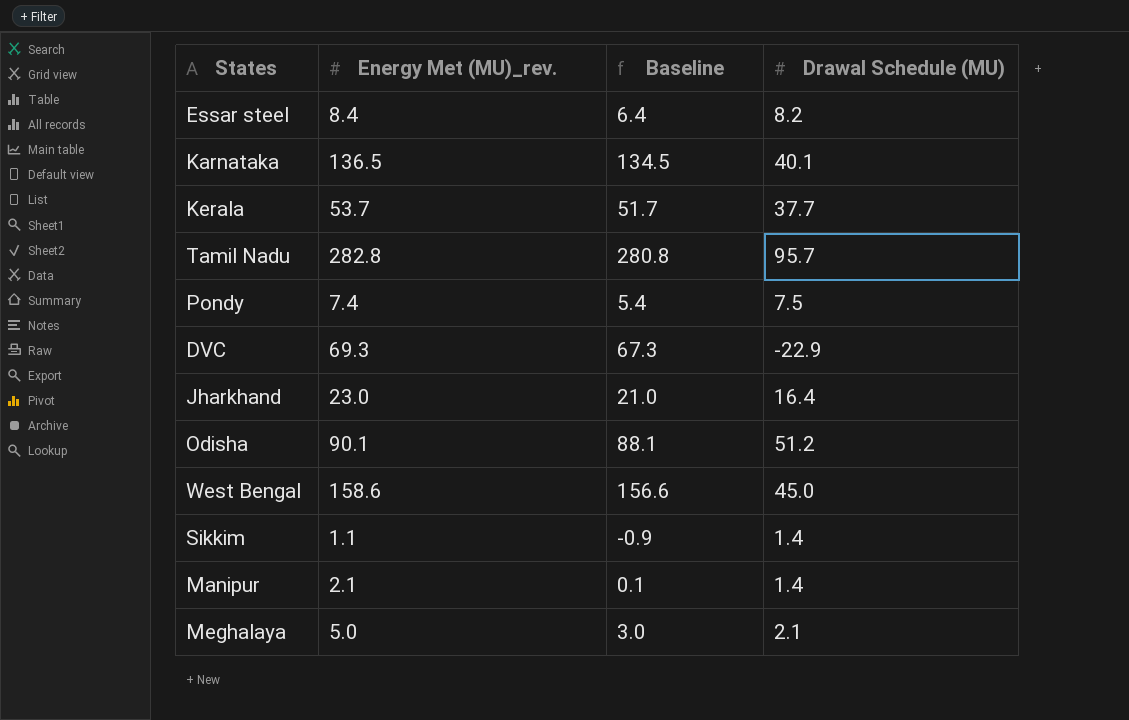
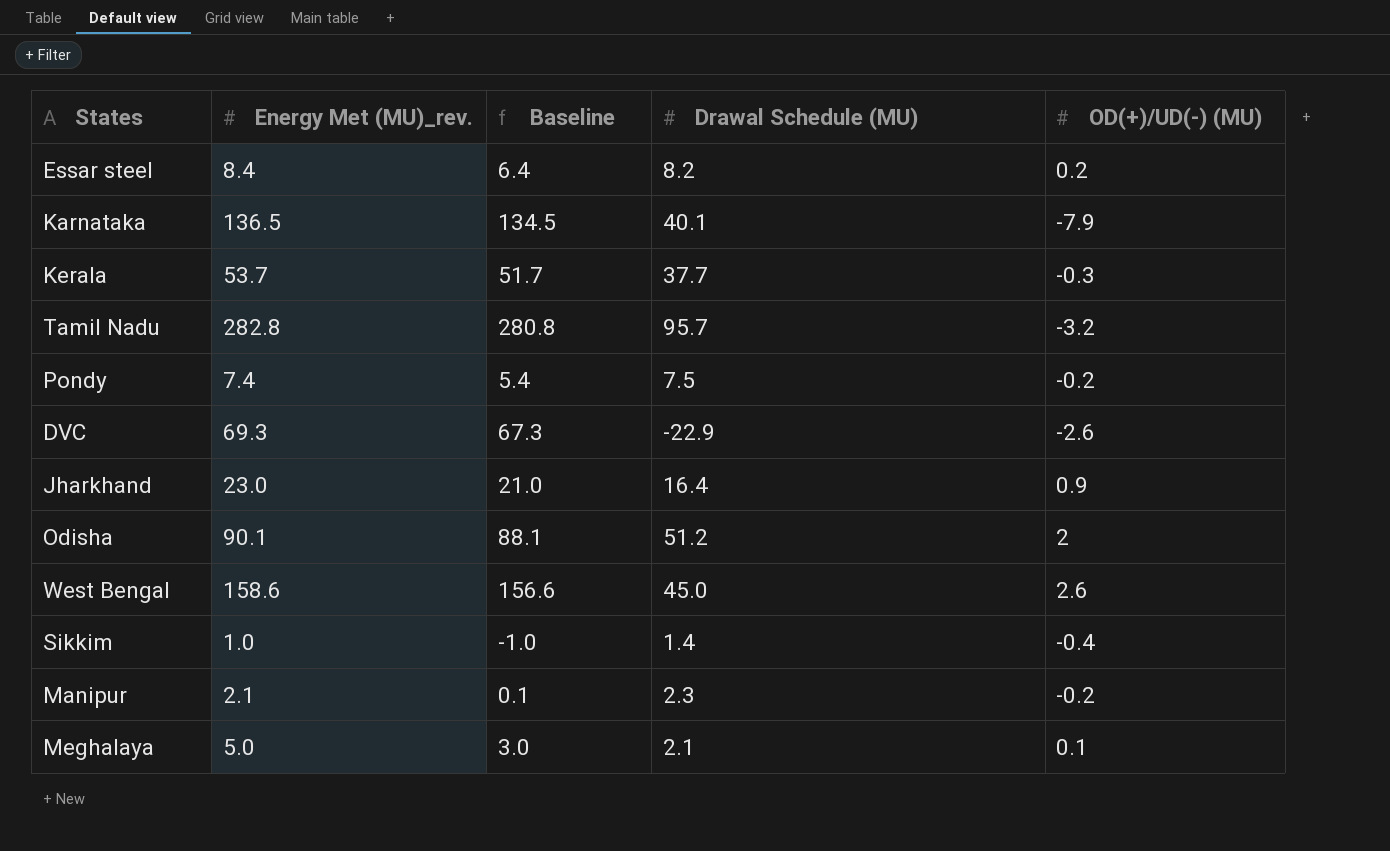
column OD(+)/UD(-) (MU) | position: none -> 5
Sikkim | Energy Met (MU)_rev.: 1.1 -> 1.0
Sikkim | Baseline: -0.9 -> -1.0
Manipur | Drawal Schedule (MU): 1.4 -> 2.3

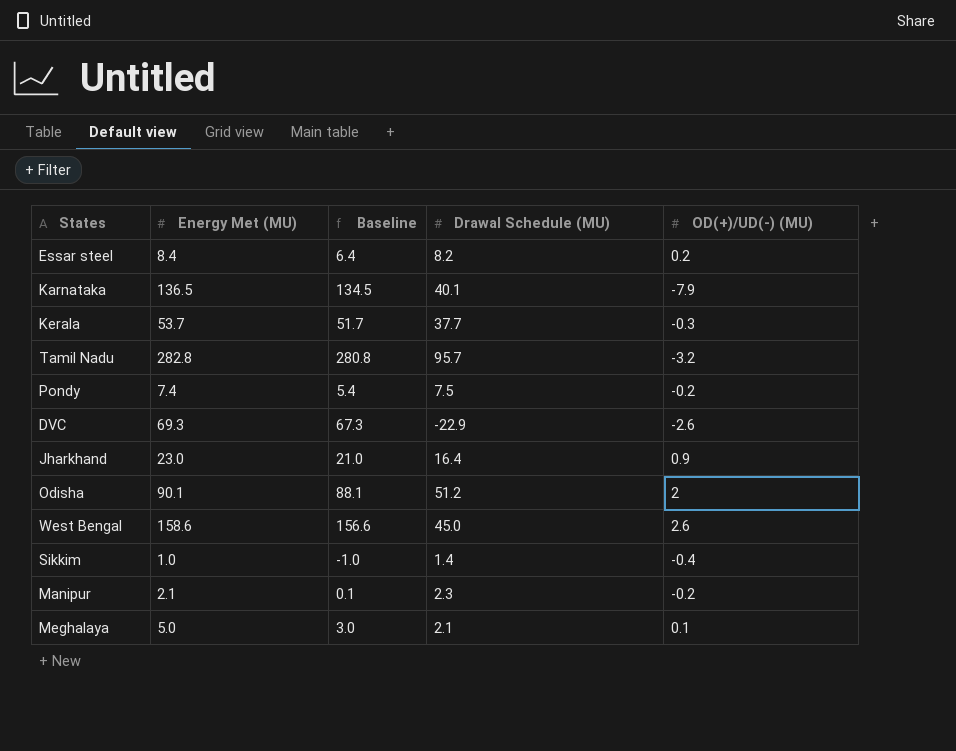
column name: Energy Met (MU)_rev. -> Energy Met (MU)

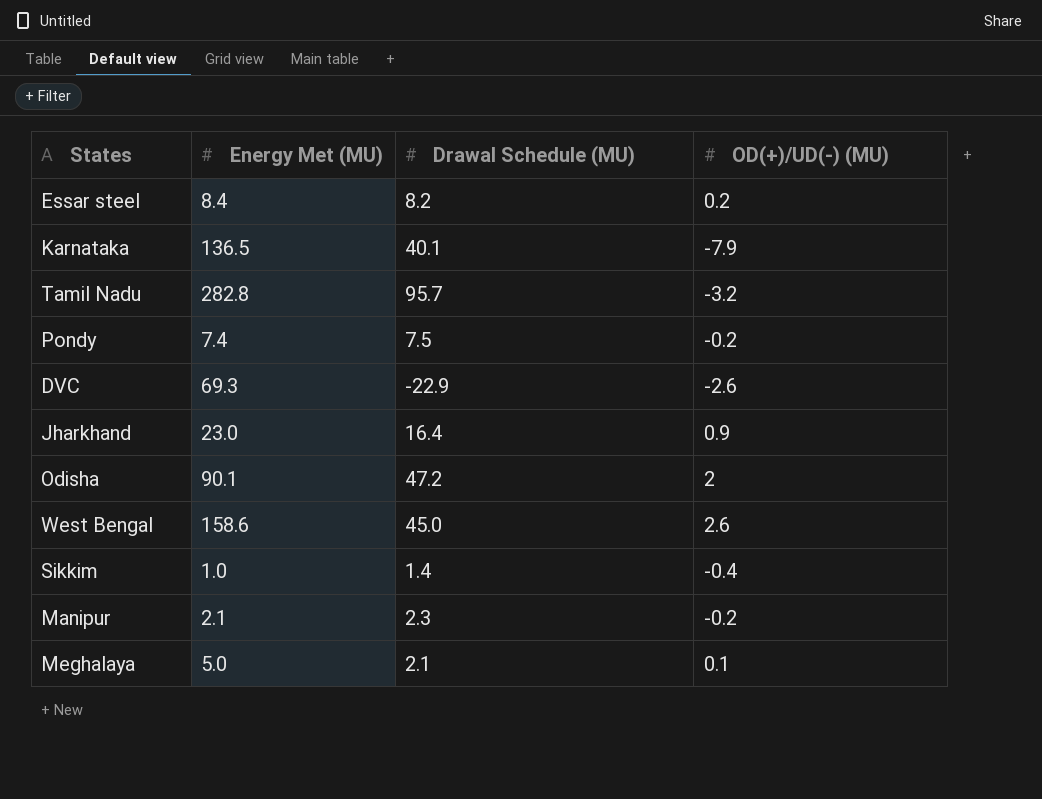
column Baseline | formula: [Energy Met (MU)] - 2 -> none
row Kerala: 53.7 | 51.7 | 37.7 | -0.3 -> none
Odisha | Drawal Schedule (MU): 51.2 -> 47.2

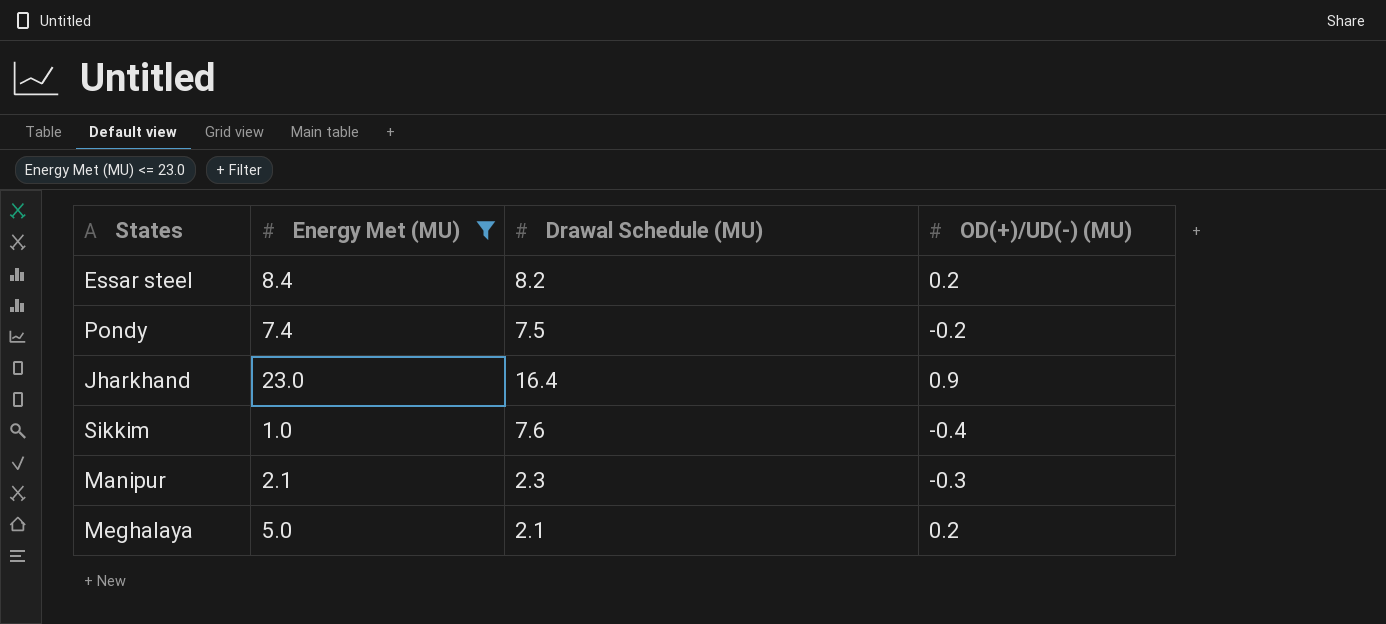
filter: none -> Energy Met (MU) <= 23.0
Sikkim | Drawal Schedule (MU): 1.4 -> 7.6
Manipur | OD(+)/UD(-) (MU): -0.2 -> -0.3
Meghalaya | OD(+)/UD(-) (MU): 0.1 -> 0.2

